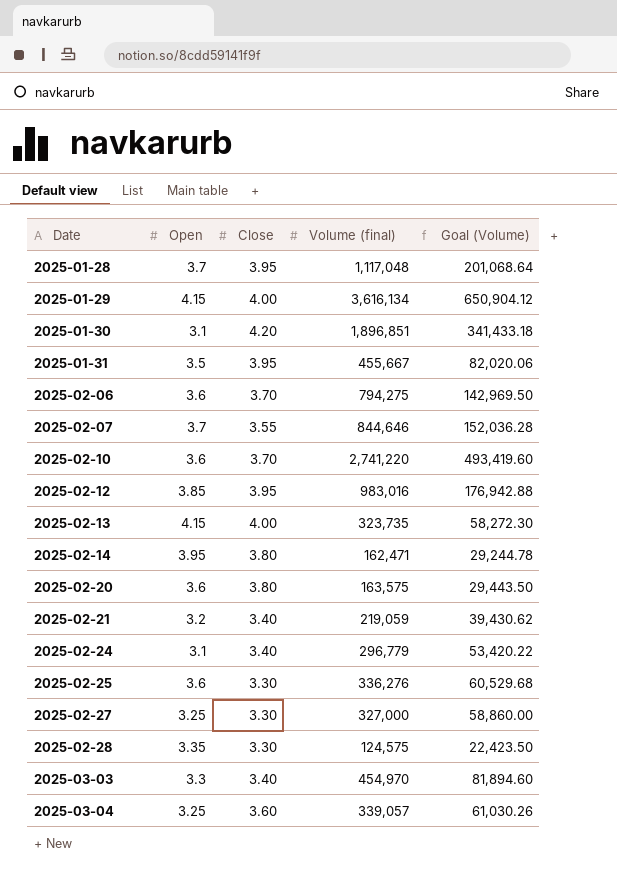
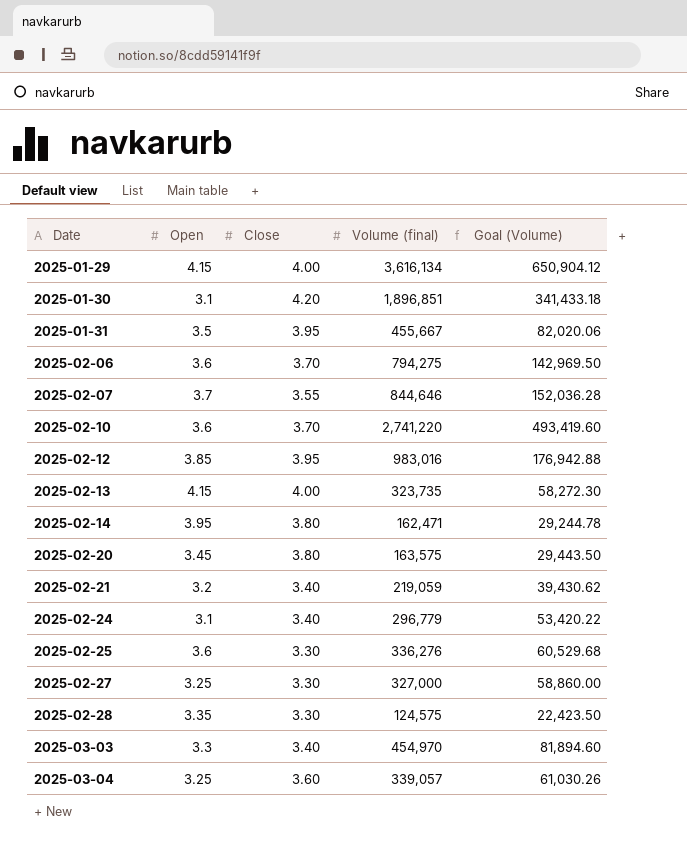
row 2025-01-28: 3.7 | 3.95 | 1,117,048 | 201,068.64 -> none
2025-02-20 | Open: 3.6 -> 3.45

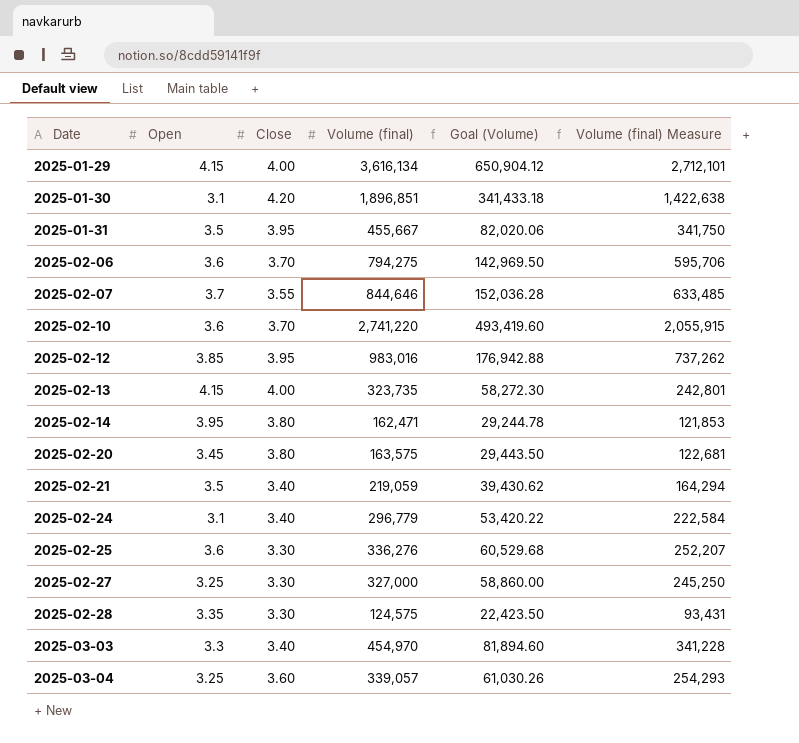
column Volume (final) Measure | formula: none -> [Volume (final)] * 0.75
2025-02-21 | Open: 3.2 -> 3.5

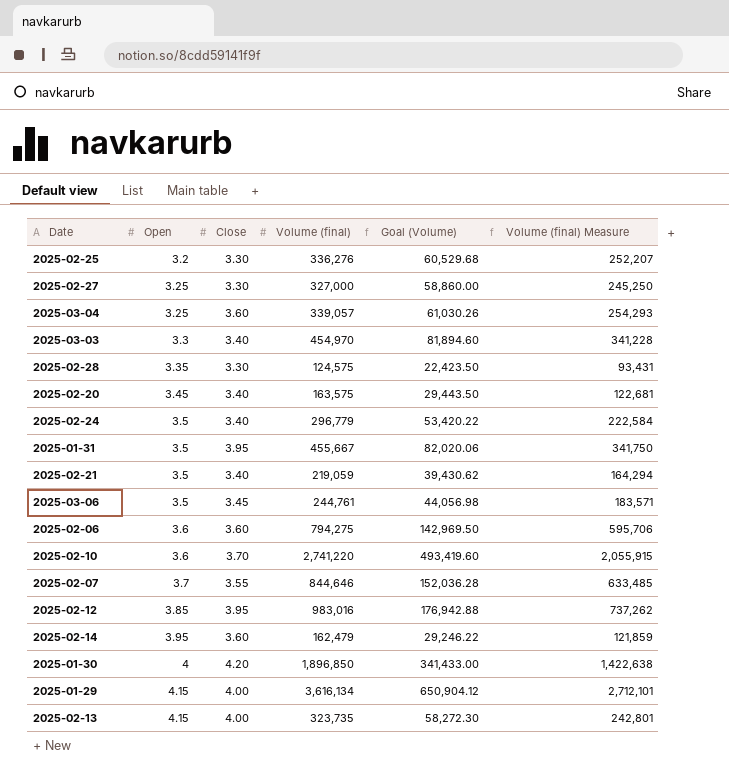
row order: Date ascending -> Open ascending
2025-02-25 | Open: 3.6 -> 3.2
2025-02-20 | Close: 3.80 -> 3.40
2025-02-24 | Open: 3.1 -> 3.5
row 2025-03-06: none -> 3.5 | 3.45 | 244,761 | 44,056.98 | 183,571
2025-02-06 | Close: 3.70 -> 3.60
2025-02-14 | Close: 3.80 -> 3.60
2025-02-14 | Volume (final): 162,471 -> 162,479
2025-02-14 | Goal (Volume): 29,244.78 -> 29,246.22
2025-02-14 | Volume (final) Measure: 121,853 -> 121,859
2025-01-30 | Open: 3.1 -> 4
2025-01-30 | Volume (final): 1,896,851 -> 1,896,850
2025-01-30 | Goal (Volume): 341,433.18 -> 341,433.00

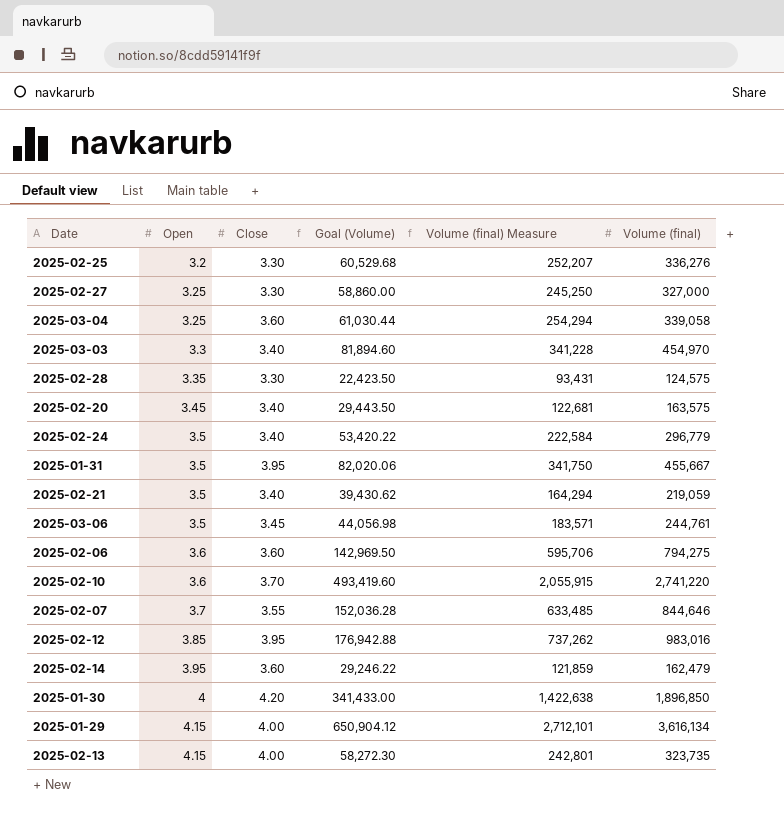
column Volume (final) | position: 4 -> 6
2025-03-04 | Goal (Volume): 61,030.26 -> 61,030.44
2025-03-04 | Volume (final) Measure: 254,293 -> 254,294
2025-03-04 | Volume (final): 339,057 -> 339,058

